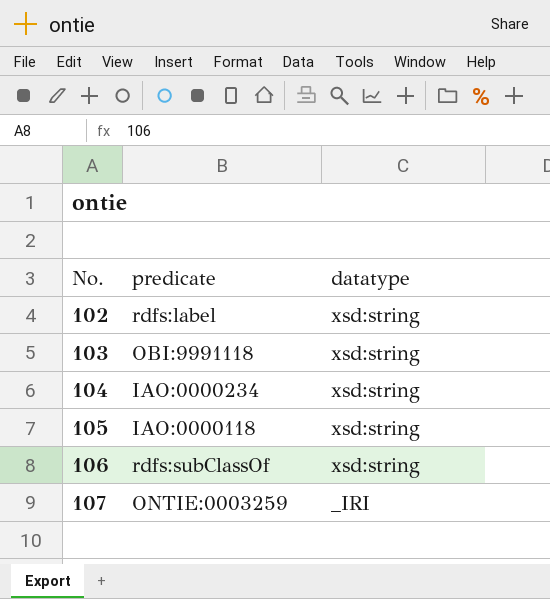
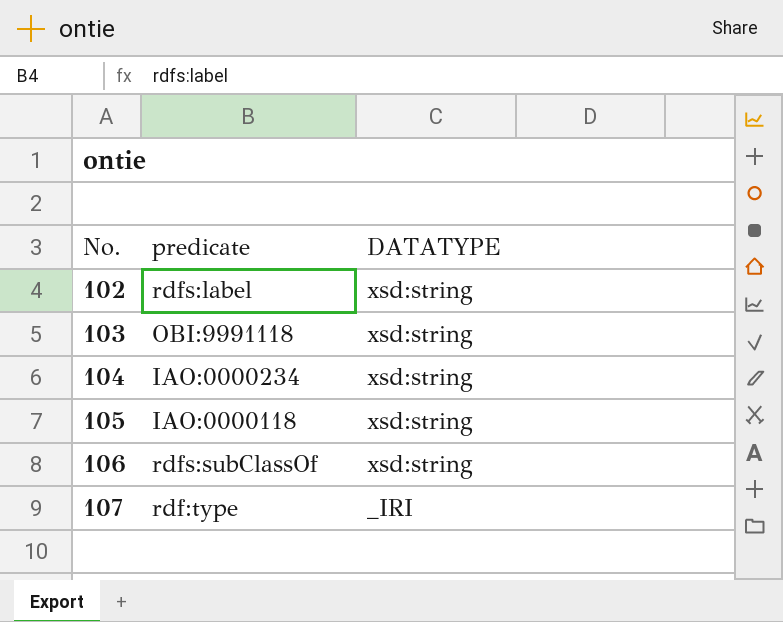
column name: datatype -> DATATYPE
107 | predicate: ONTIE:0003259 -> rdf:type

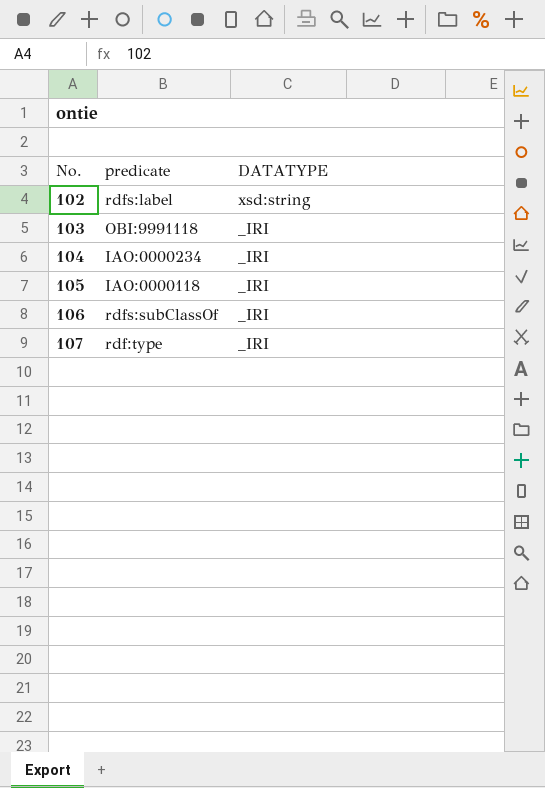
103 | DATATYPE: xsd:string -> _IRI
104 | DATATYPE: xsd:string -> _IRI
105 | DATATYPE: xsd:string -> _IRI
106 | DATATYPE: xsd:string -> _IRI

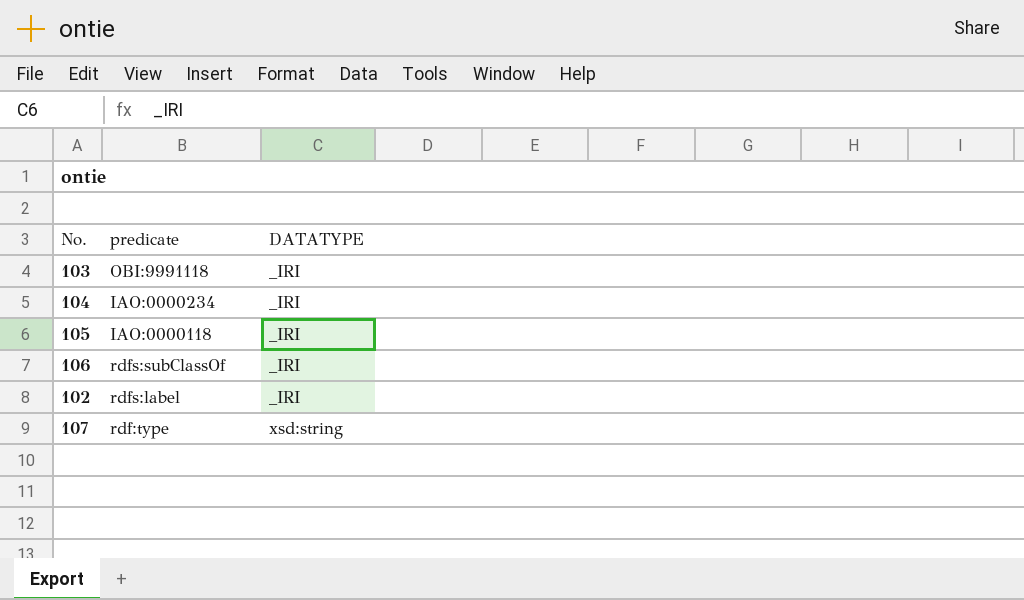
row order: No. ascending -> DATATYPE ascending
102 | DATATYPE: xsd:string -> _IRI
107 | DATATYPE: _IRI -> xsd:string

